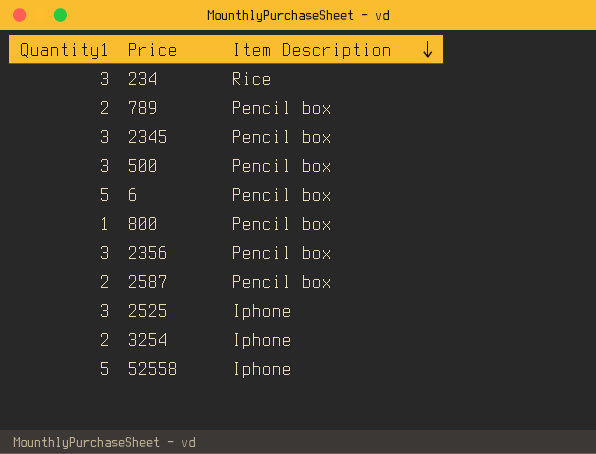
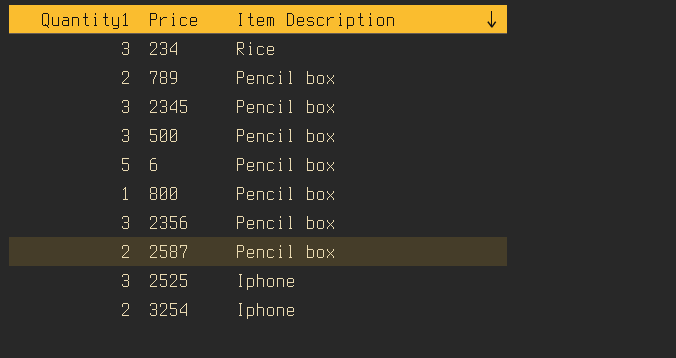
row 52558: 5 | Iphone -> none

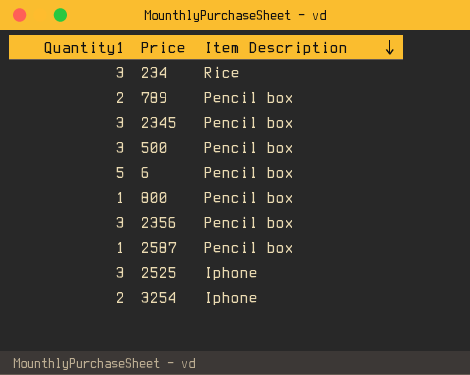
2587 | Quantity1: 2 -> 1

